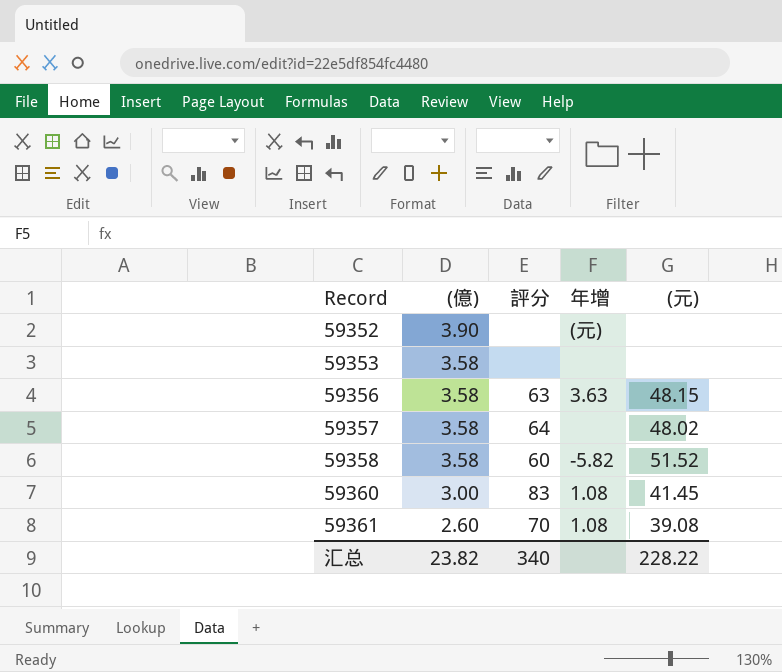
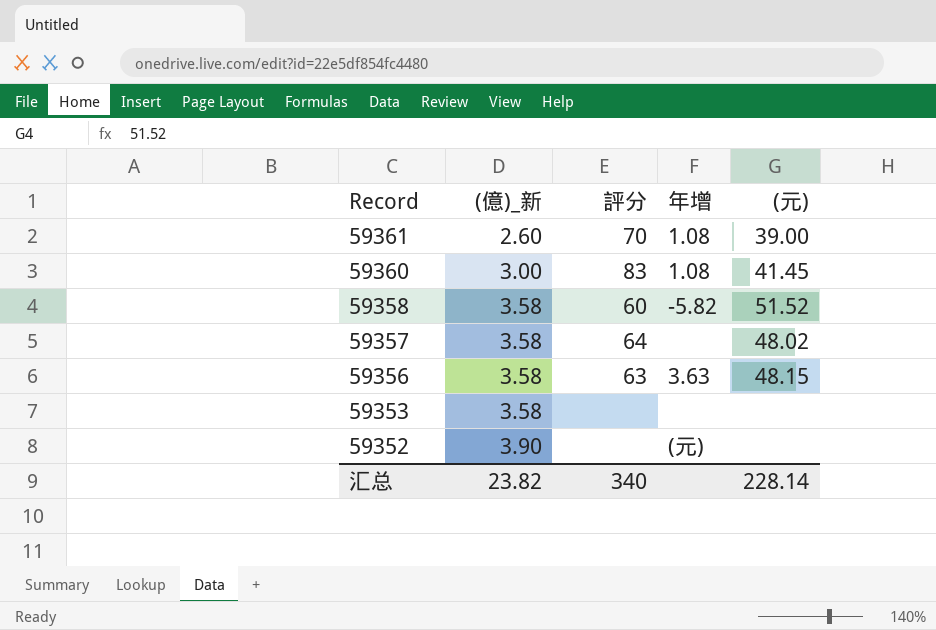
row order: Record ascending -> Record descending
column name: (億) -> (億)_新
59361 | (元): 39.08 -> 39.00
汇总 | (元): 228.22 -> 228.14

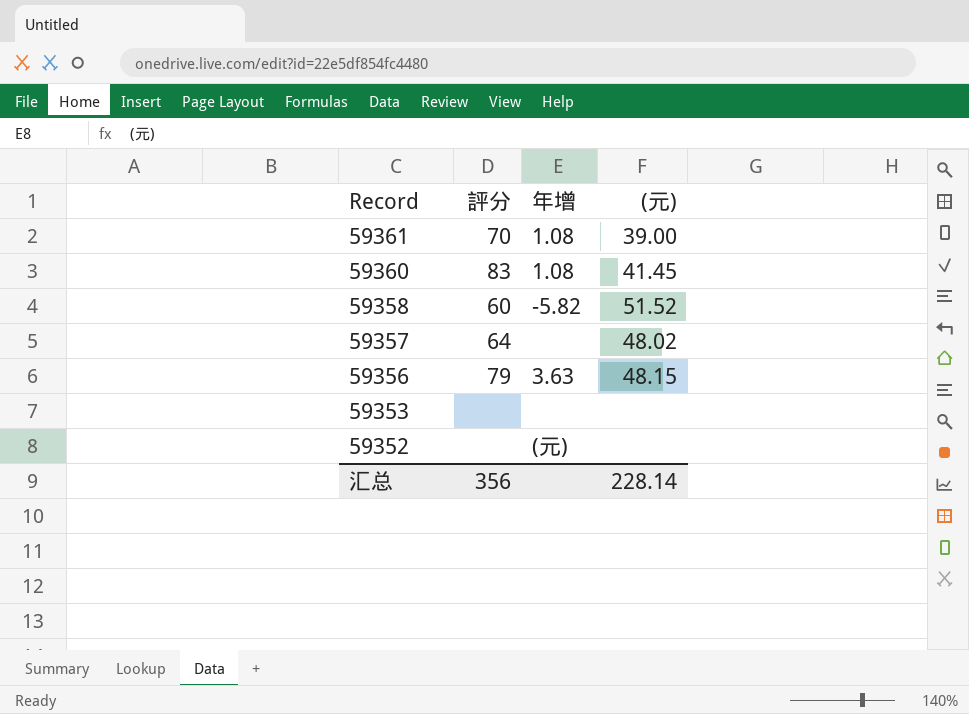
column (億)_新 | position: 2 -> none
59356 | 評分: 63 -> 79
汇总 | 評分: 340 -> 356

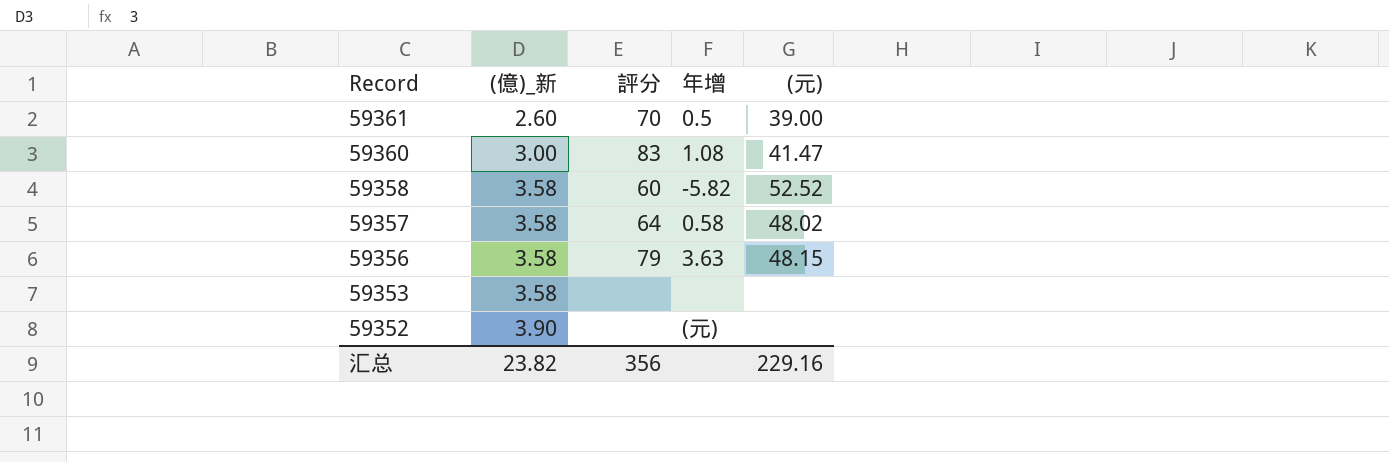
column (億)_新 | position: none -> 2
59361 | 年增: 1.08 -> 0.5
59360 | (元): 41.45 -> 41.47
59358 | (元): 51.52 -> 52.52
59357 | 年增: none -> 0.58
汇总 | (元): 228.14 -> 229.16

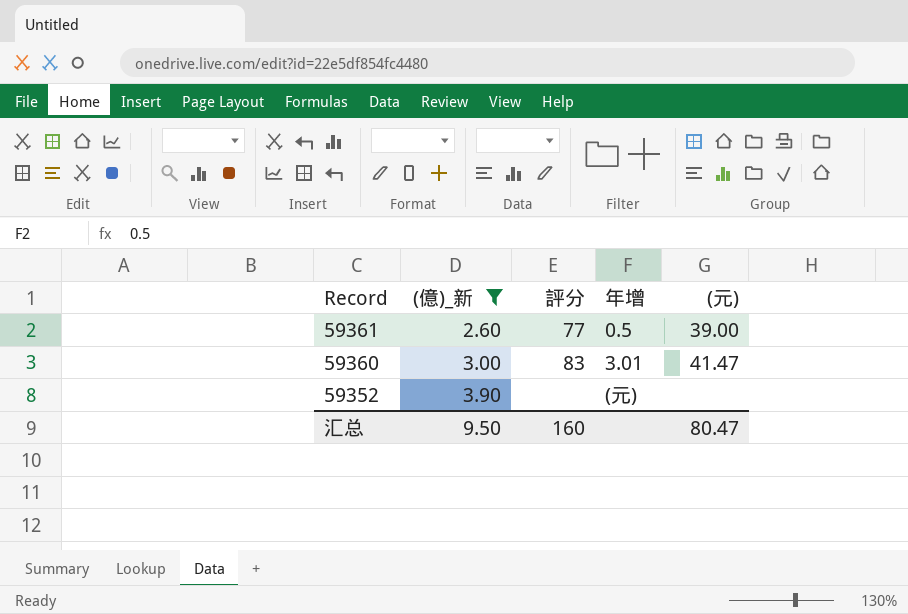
filter: none -> (億)_新 != 3.58
59361 | 評分: 70 -> 77
59360 | 年增: 1.08 -> 3.01
汇总 | (億)_新: 23.82 -> 9.50
汇总 | 評分: 356 -> 160
汇总 | (元): 229.16 -> 80.47

